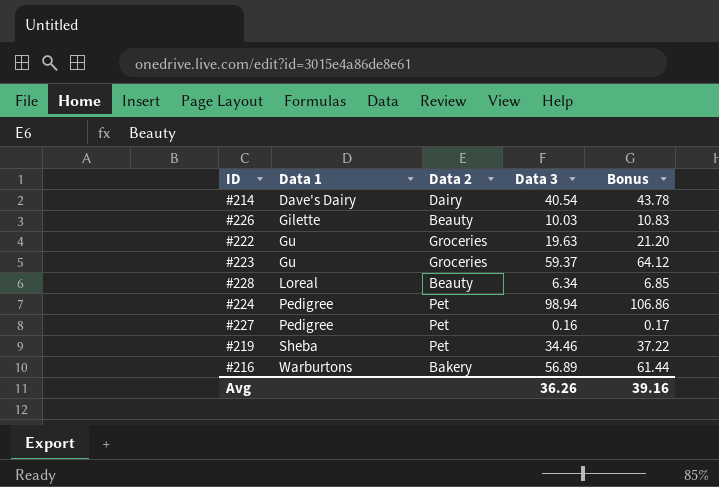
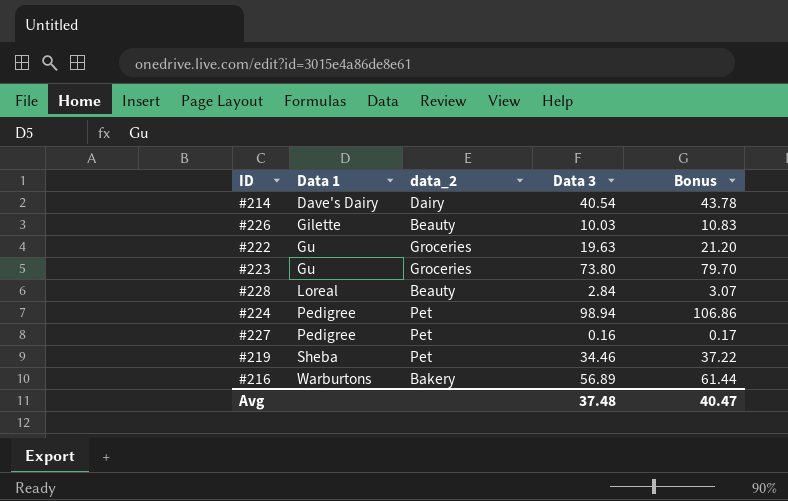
column name: Data 2 -> data_2
#223 | Data 3: 59.37 -> 73.80
#223 | Bonus: 64.12 -> 79.70
#228 | Data 3: 6.34 -> 2.84
#228 | Bonus: 6.85 -> 3.07
Avg | Data 3: 36.26 -> 37.48
Avg | Bonus: 39.16 -> 40.47

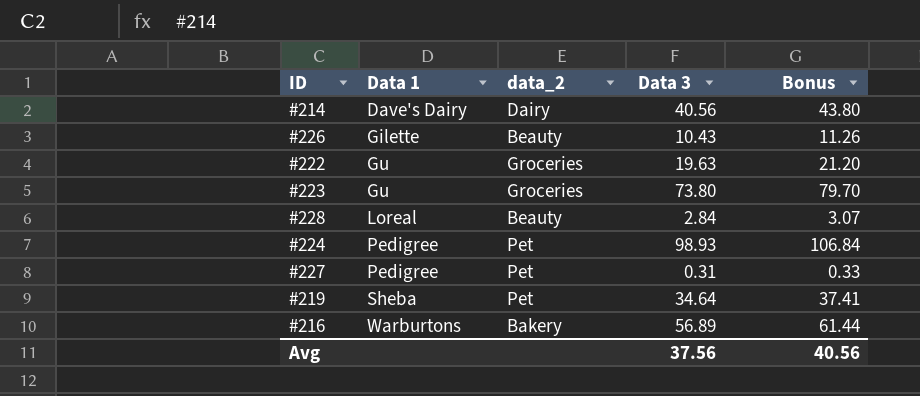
#214 | Data 3: 40.54 -> 40.56
#214 | Bonus: 43.78 -> 43.80
#226 | Data 3: 10.03 -> 10.43
#226 | Bonus: 10.83 -> 11.26
#224 | Data 3: 98.94 -> 98.93
#224 | Bonus: 106.86 -> 106.84
#227 | Data 3: 0.16 -> 0.31
#227 | Bonus: 0.17 -> 0.33
#219 | Data 3: 34.46 -> 34.64
#219 | Bonus: 37.22 -> 37.41
Avg | Data 3: 37.48 -> 37.56
Avg | Bonus: 40.47 -> 40.56

